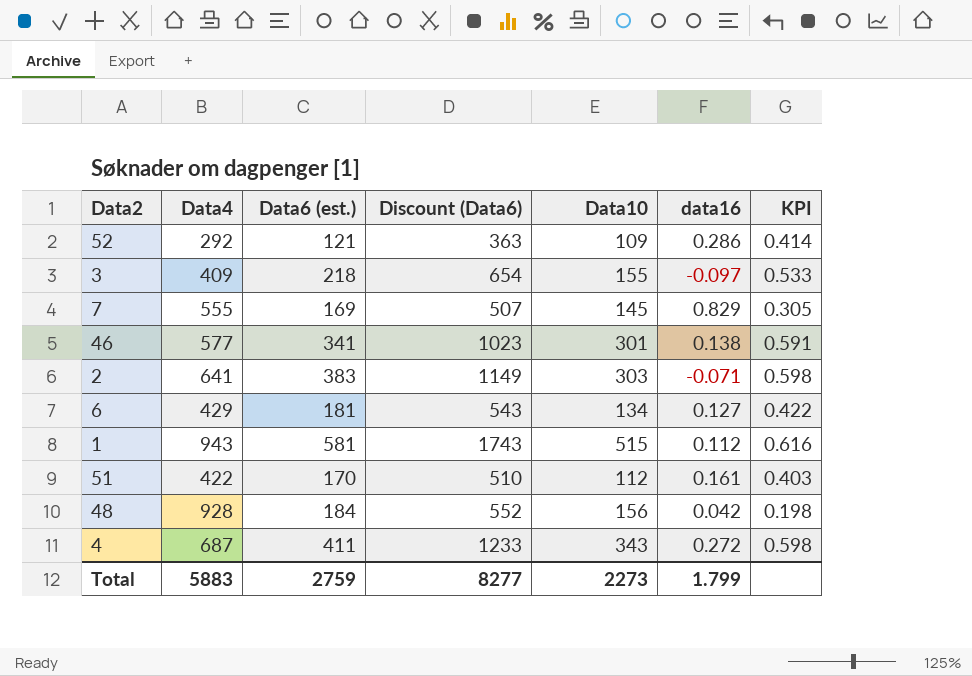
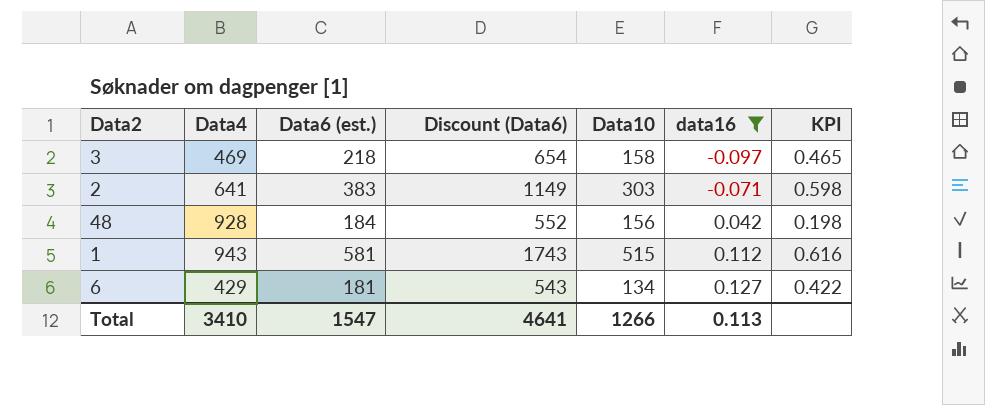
filter: none -> data16 <= 0.127
row order: none -> data16 ascending
3 | Data4: 409 -> 469
3 | Data10: 155 -> 158
3 | KPI: 0.533 -> 0.465
Total | Data4: 5883 -> 3410
Total | Data6 (est.): 2759 -> 1547
Total | Discount (Data6): 8277 -> 4641
Total | Data10: 2273 -> 1266
Total | data16: 1.799 -> 0.113

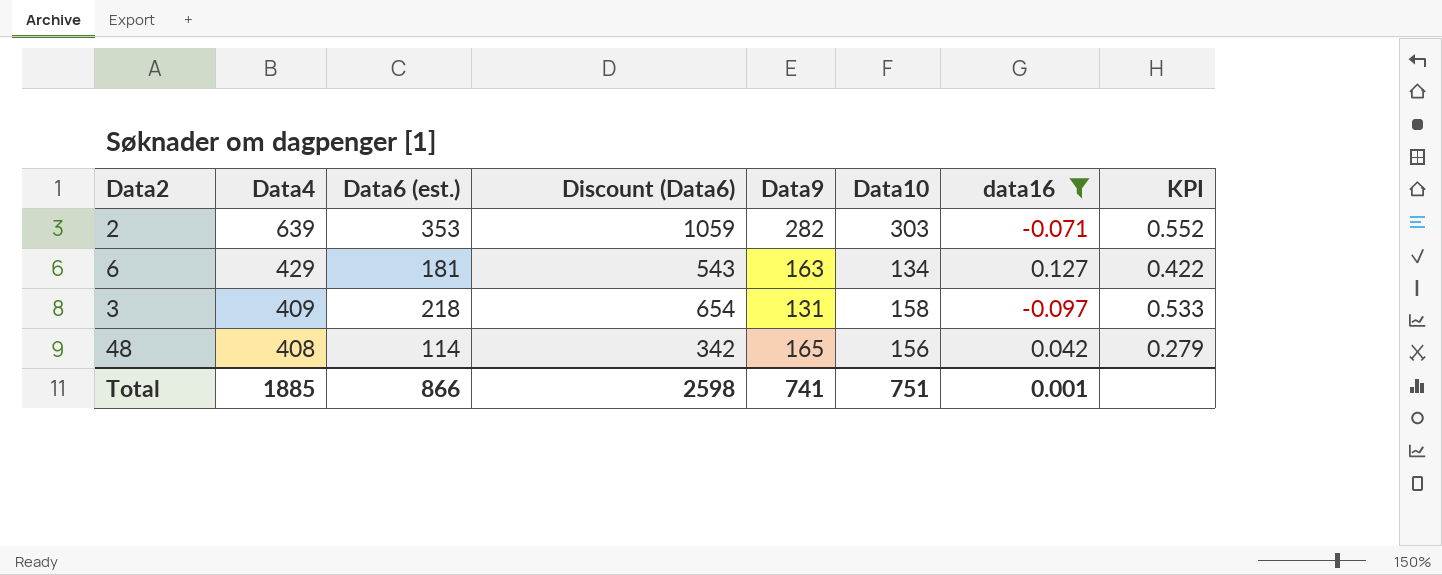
row order: data16 ascending -> Data4 descending
column Data9 | position: none -> 5
row 1: 943 | 581 | 1743 | 515 | 0.112 | 0.616 -> none
2 | Data4: 641 -> 639
2 | Data6 (est.): 383 -> 353
2 | Discount (Data6): 1149 -> 1059
2 | KPI: 0.598 -> 0.552
3 | Data4: 469 -> 409
3 | KPI: 0.465 -> 0.533
48 | Data4: 928 -> 408
48 | Data6 (est.): 184 -> 114
48 | Discount (Data6): 552 -> 342
48 | KPI: 0.198 -> 0.279
Total | Data4: 3410 -> 1885
Total | Data6 (est.): 1547 -> 866
Total | Discount (Data6): 4641 -> 2598
Total | Data10: 1266 -> 751
Total | data16: 0.113 -> 0.001

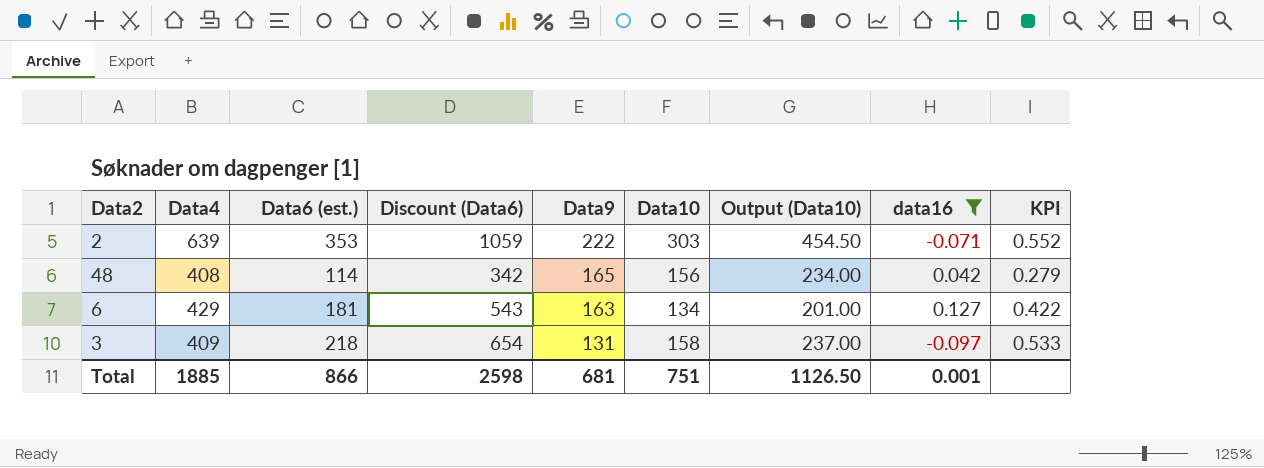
row order: Data4 descending -> Data9 descending
column Output (Data10) | formula: none -> [Data10] * 1.5
2 | Data9: 282 -> 222
Total | Data9: 741 -> 681

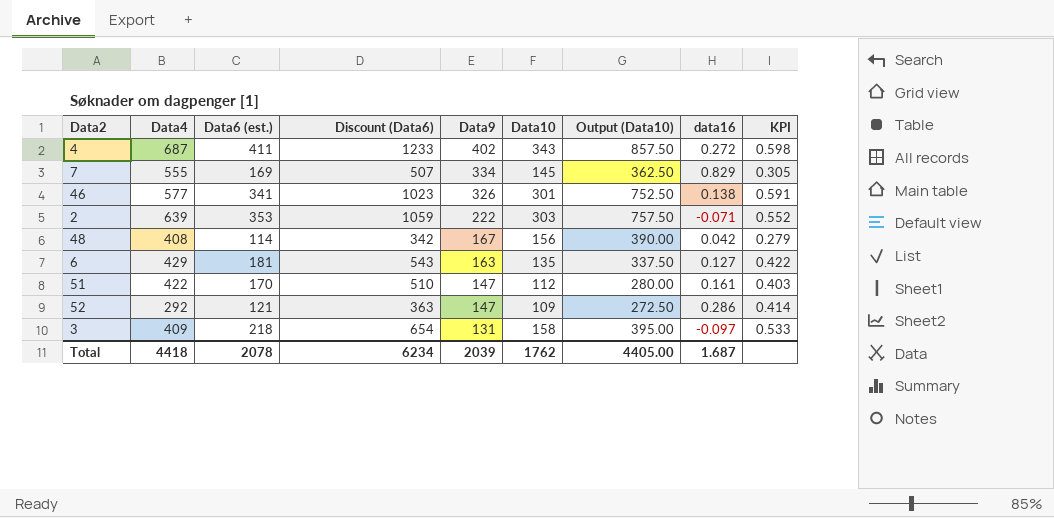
filter: data16 <= 0.127 -> none
column Output (Data10) | formula: [Data10] * 1.5 -> [Data10] * 2.5
48 | Data9: 165 -> 167
6 | Data10: 134 -> 135
Total | Data4: 1885 -> 4418
Total | Data6 (est.): 866 -> 2078
Total | Discount (Data6): 2598 -> 6234
Total | Data9: 681 -> 2039
Total | Data10: 751 -> 1762
Total | Output (Data10): 1126.50 -> 4405.00
Total | data16: 0.001 -> 1.687

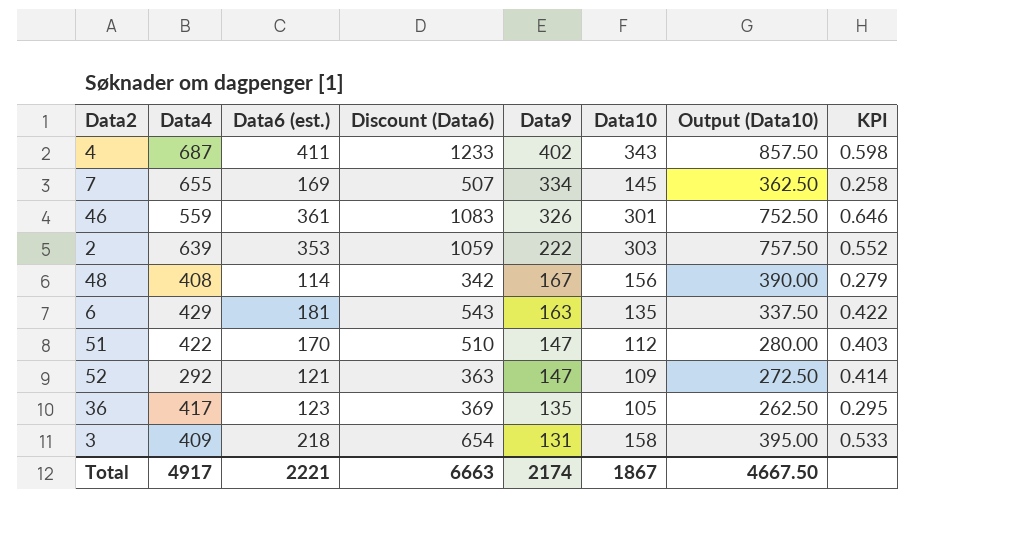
column data16 | position: 8 -> none
7 | Data4: 555 -> 655
7 | KPI: 0.305 -> 0.258
46 | Data4: 577 -> 559
46 | Data6 (est.): 341 -> 361
46 | Discount (Data6): 1023 -> 1083
46 | KPI: 0.591 -> 0.646
row 36: none -> 417 | 123 | 369 | 135 | 105 | 262.50 | 0.295
Total | Data4: 4418 -> 4917
Total | Data6 (est.): 2078 -> 2221
Total | Discount (Data6): 6234 -> 6663
Total | Data9: 2039 -> 2174
Total | Data10: 1762 -> 1867
Total | Output (Data10): 4405.00 -> 4667.50

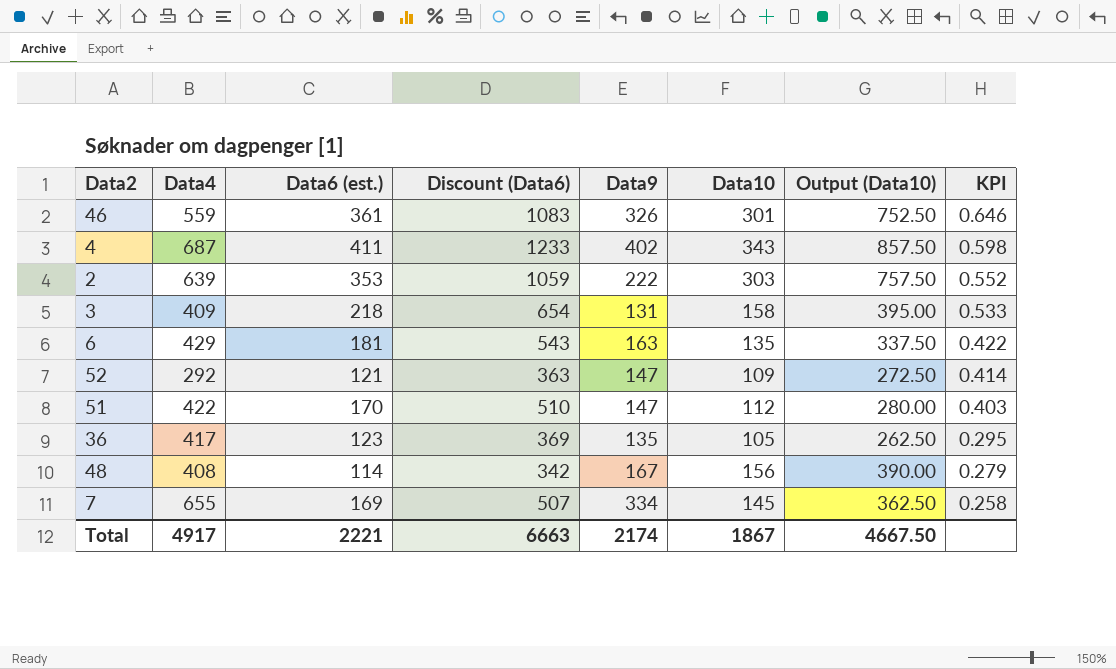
row order: Data9 descending -> KPI descending

